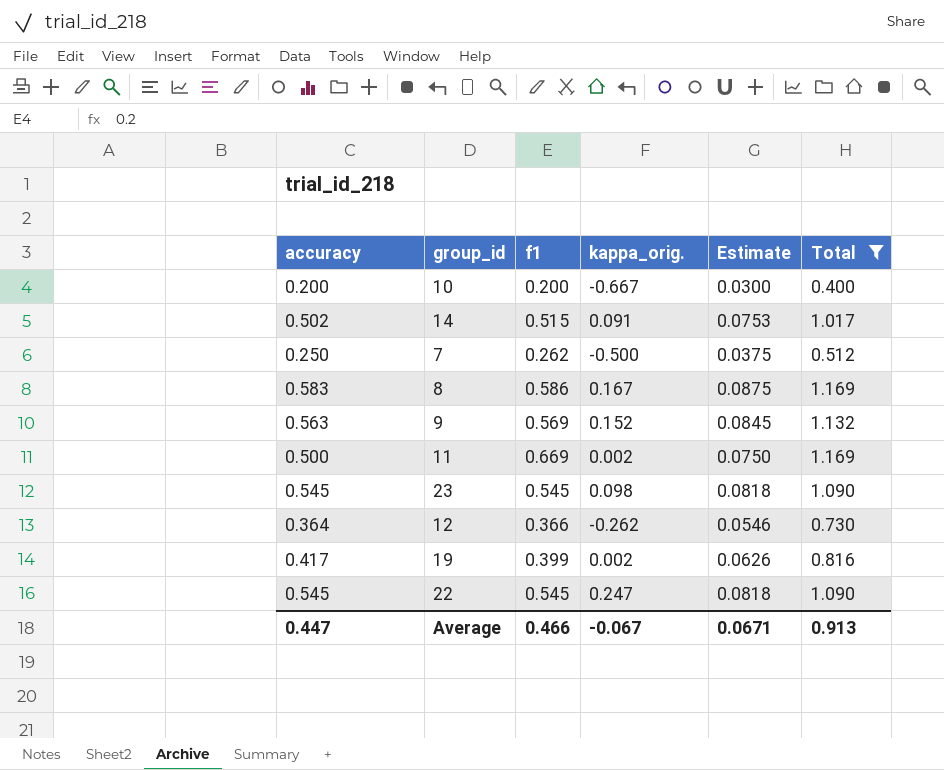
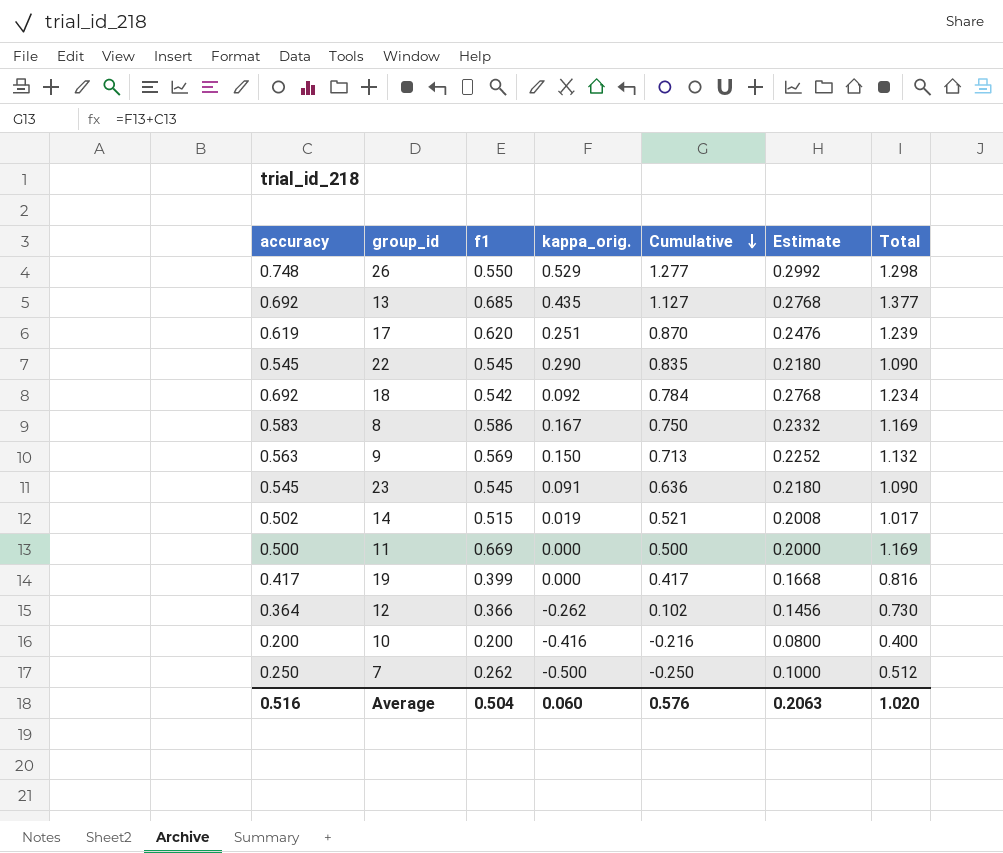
filter: Total <= 1.169 -> none
row order: none -> Cumulative descending
column Cumulative | formula: none -> [accuracy] + [kappa_orig.]
column Estimate | formula: [accuracy] * 0.15 -> [accuracy] * 0.4
22 | kappa_orig.: 0.247 -> 0.290
9 | kappa_orig.: 0.152 -> 0.150
23 | kappa_orig.: 0.098 -> 0.091
14 | kappa_orig.: 0.091 -> 0.019
11 | kappa_orig.: 0.002 -> 0.000
19 | kappa_orig.: 0.002 -> 0.000
10 | kappa_orig.: -0.667 -> -0.416
Average | accuracy: 0.447 -> 0.516
Average | f1: 0.466 -> 0.504
Average | kappa_orig.: -0.067 -> 0.060
Average | Estimate: 0.0671 -> 0.2063
Average | Total: 0.913 -> 1.020

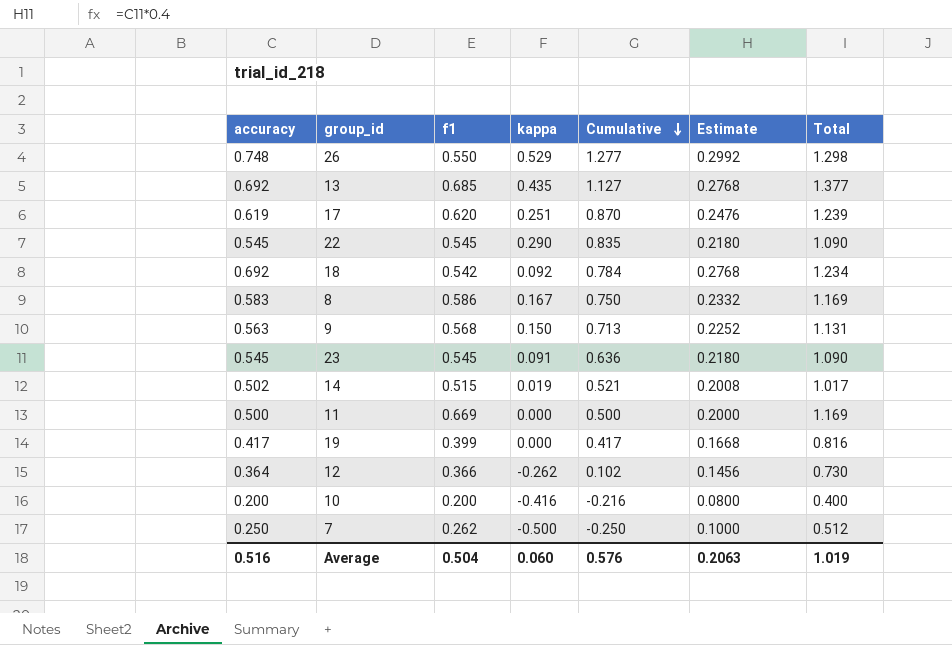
column name: kappa_orig. -> kappa
9 | f1: 0.569 -> 0.568
9 | Total: 1.132 -> 1.131
Average | Total: 1.020 -> 1.019

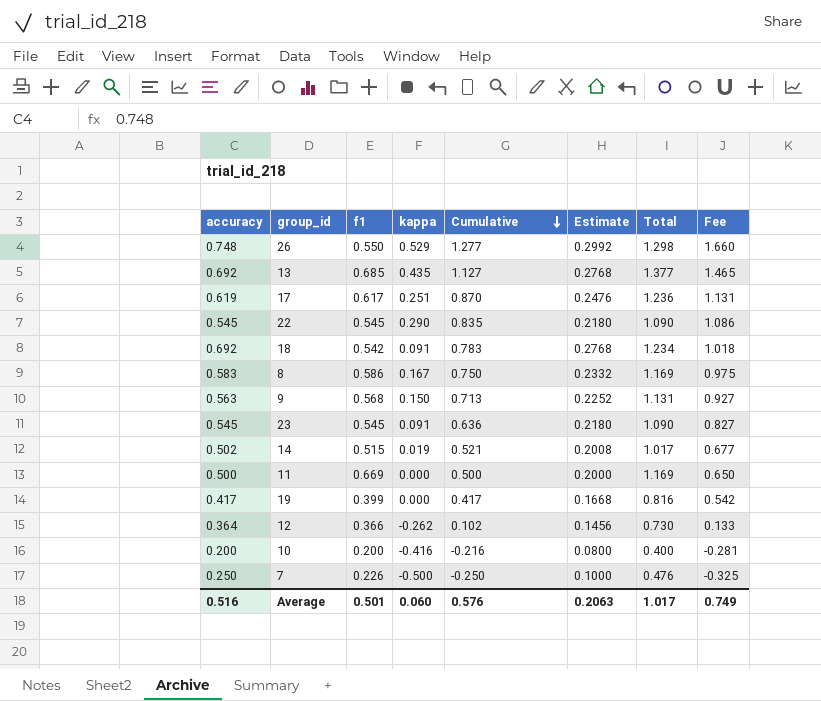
column Fee | formula: none -> [Cumulative] * 1.3
17 | f1: 0.620 -> 0.617
17 | Total: 1.239 -> 1.236
18 | kappa: 0.092 -> 0.091
18 | Cumulative: 0.784 -> 0.783
7 | f1: 0.262 -> 0.226
7 | Total: 0.512 -> 0.476
Average | f1: 0.504 -> 0.501
Average | Total: 1.019 -> 1.017

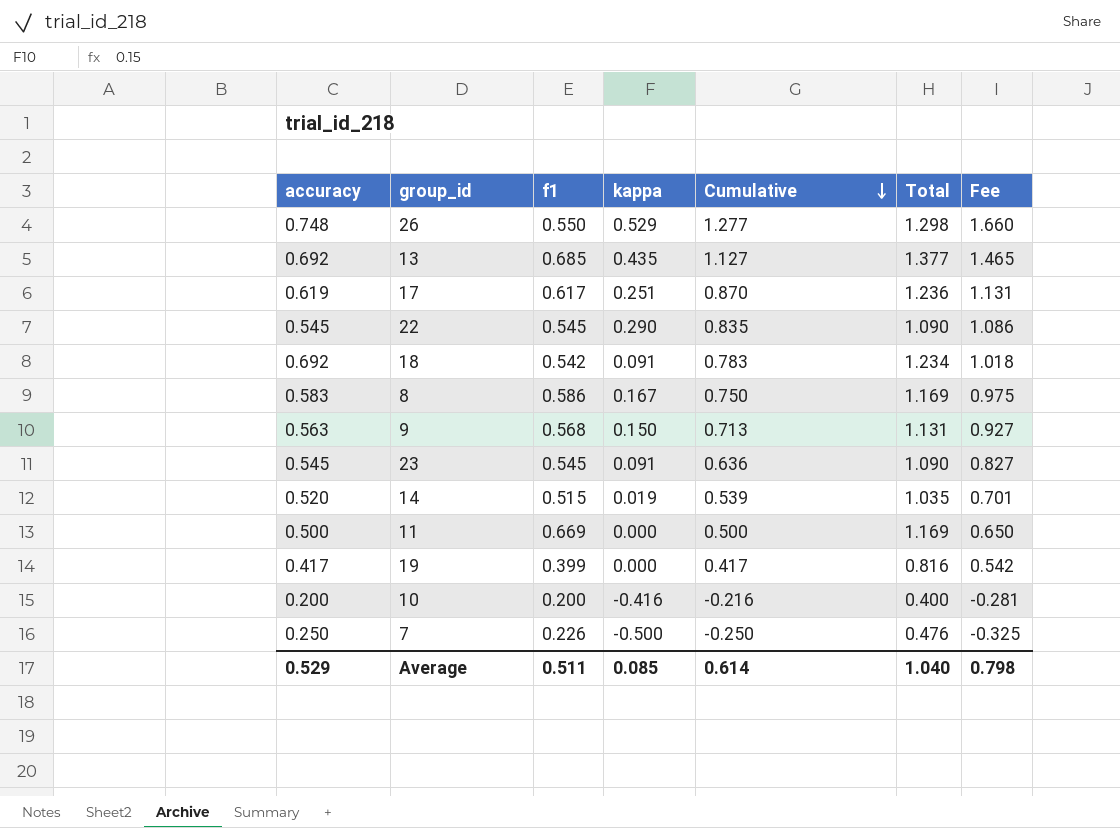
column Estimate | formula: [accuracy] * 0.4 -> none
row 12: 0.364 | 0.366 | -0.262 | 0.102 | 0.1456 | 0.730 | 0.133 -> none
14 | accuracy: 0.502 -> 0.520
14 | Cumulative: 0.521 -> 0.539
14 | Total: 1.017 -> 1.035
14 | Fee: 0.677 -> 0.701
Average | accuracy: 0.516 -> 0.529
Average | f1: 0.501 -> 0.511
Average | kappa: 0.060 -> 0.085
Average | Cumulative: 0.576 -> 0.614
Average | Total: 1.017 -> 1.040
Average | Fee: 0.749 -> 0.798

